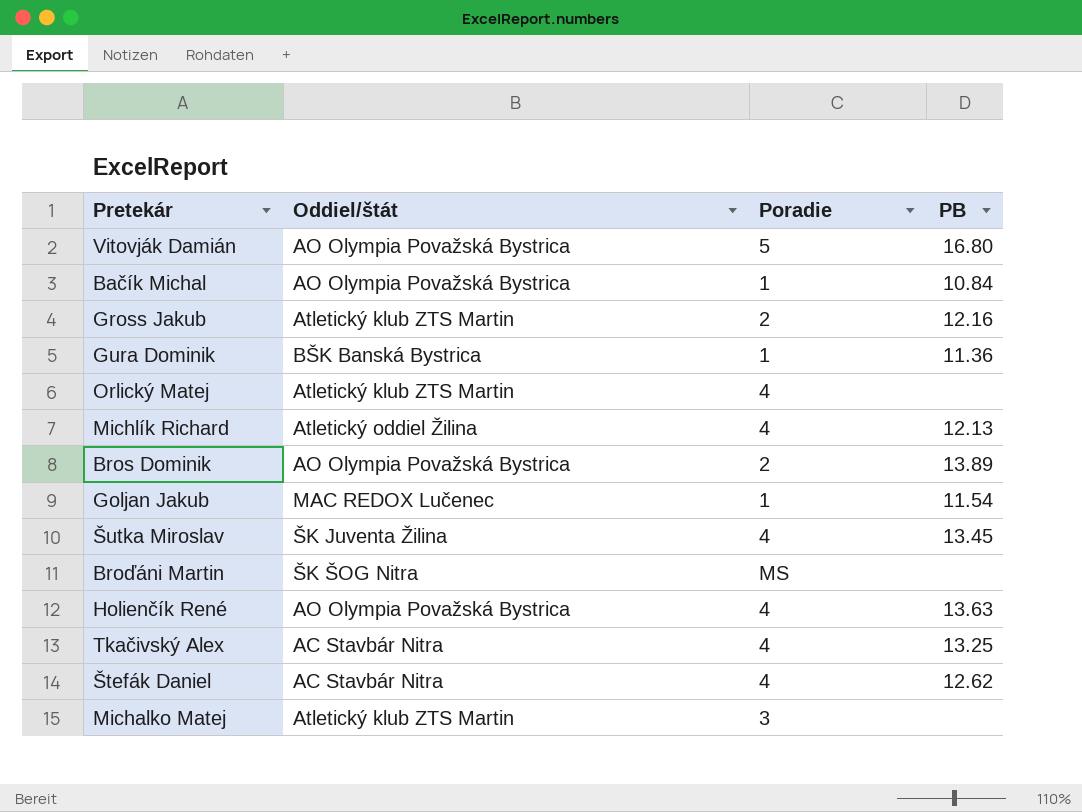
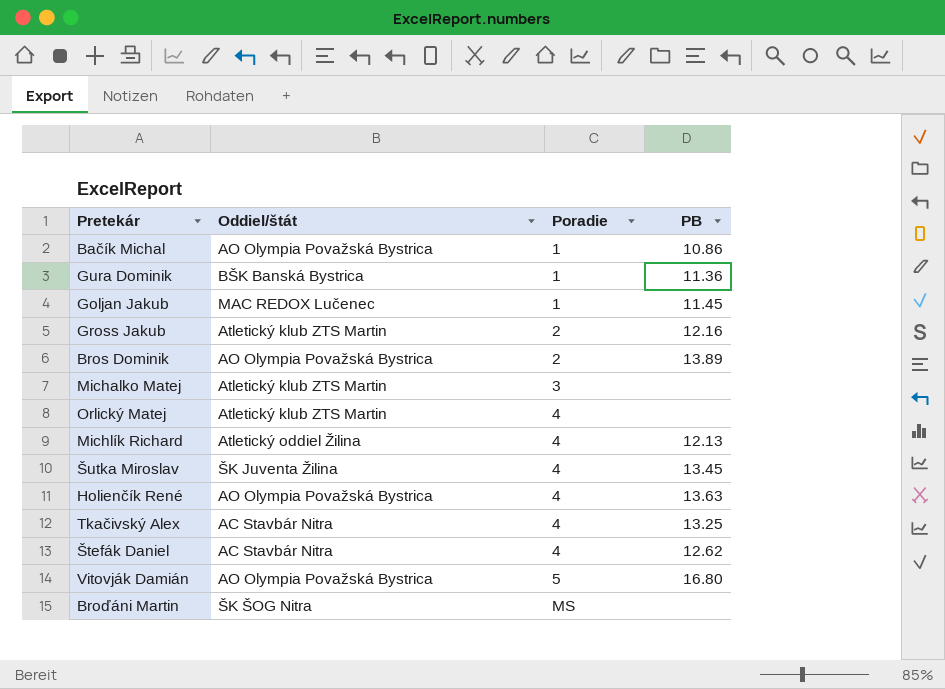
row order: none -> Poradie ascending
Bačík Michal | PB: 10.84 -> 10.86
Goljan Jakub | PB: 11.54 -> 11.45

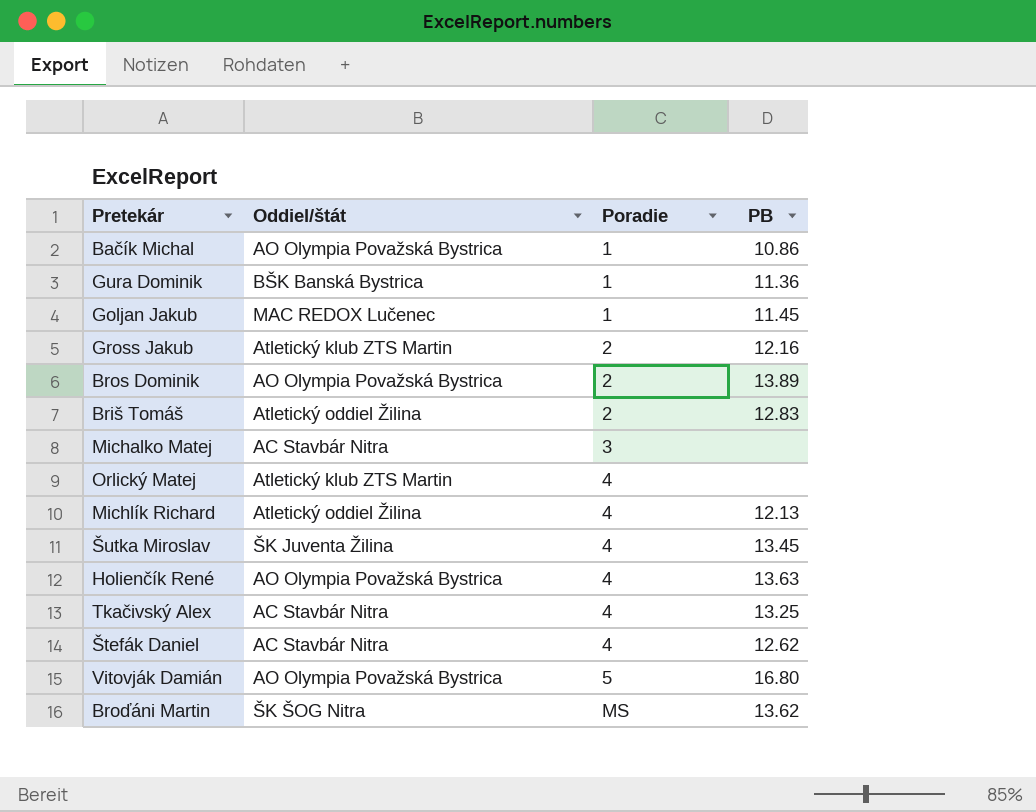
row Briš Tomáš: none -> Atletický oddiel Žilina | 2 | 12.83
Michalko Matej | Oddiel/štát: Atletický klub ZTS Martin -> AC Stavbár Nitra
Broďáni Martin | PB: none -> 13.62

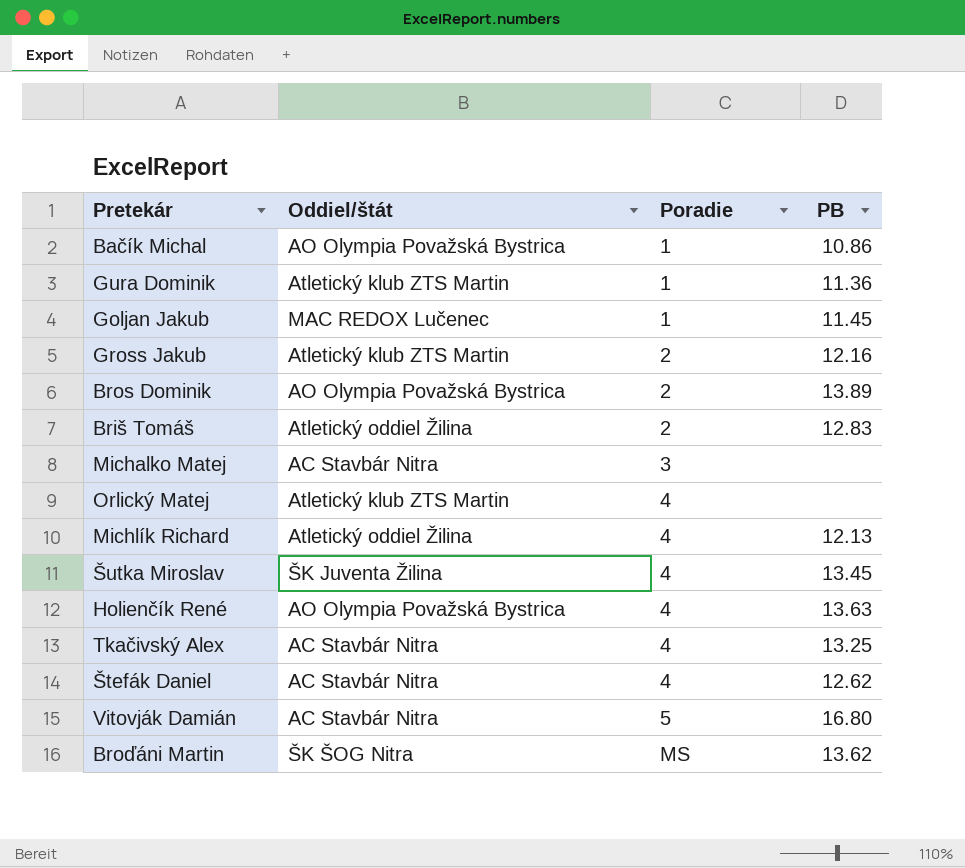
Gura Dominik | Oddiel/štát: BŠK Banská Bystrica -> Atletický klub ZTS Martin
Vitovják Damián | Oddiel/štát: AO Olympia Považská Bystrica -> AC Stavbár Nitra

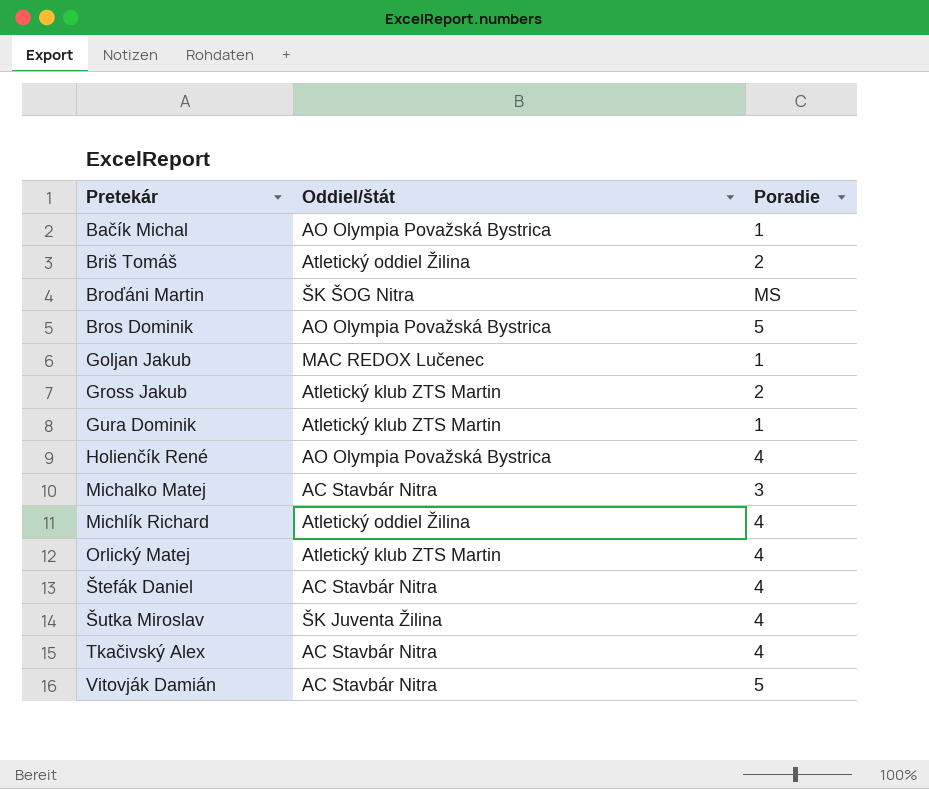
row order: Poradie ascending -> Pretekár ascending
column PB | position: 4 -> none
Bros Dominik | Poradie: 2 -> 5

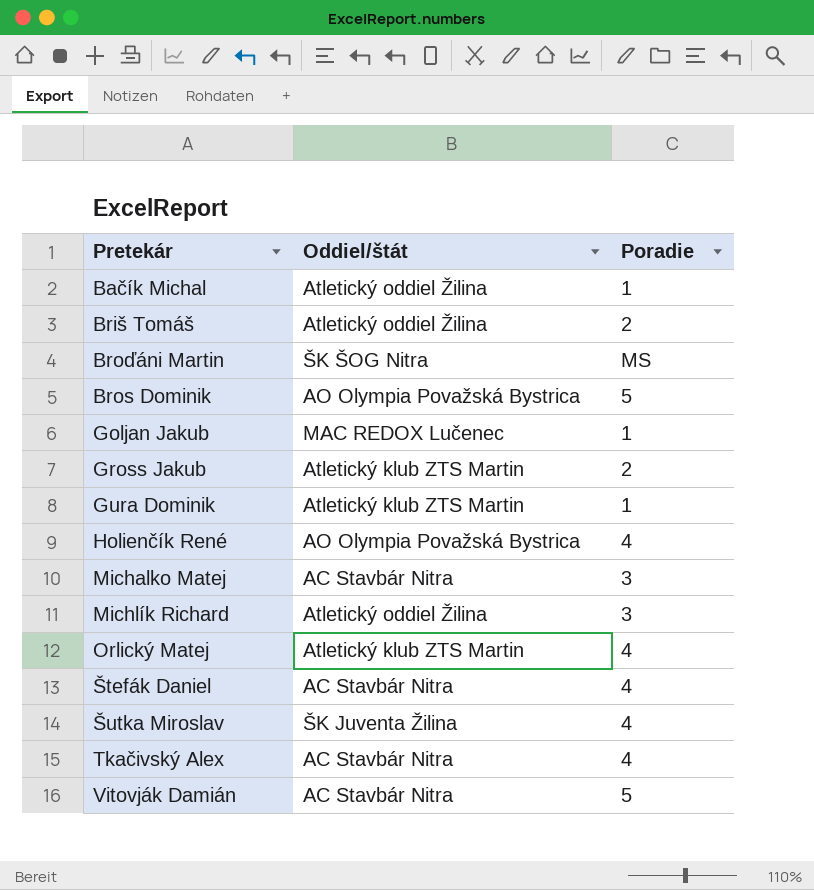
Bačík Michal | Oddiel/štát: AO Olympia Považská Bystrica -> Atletický oddiel Žilina
Michlík Richard | Poradie: 4 -> 3

